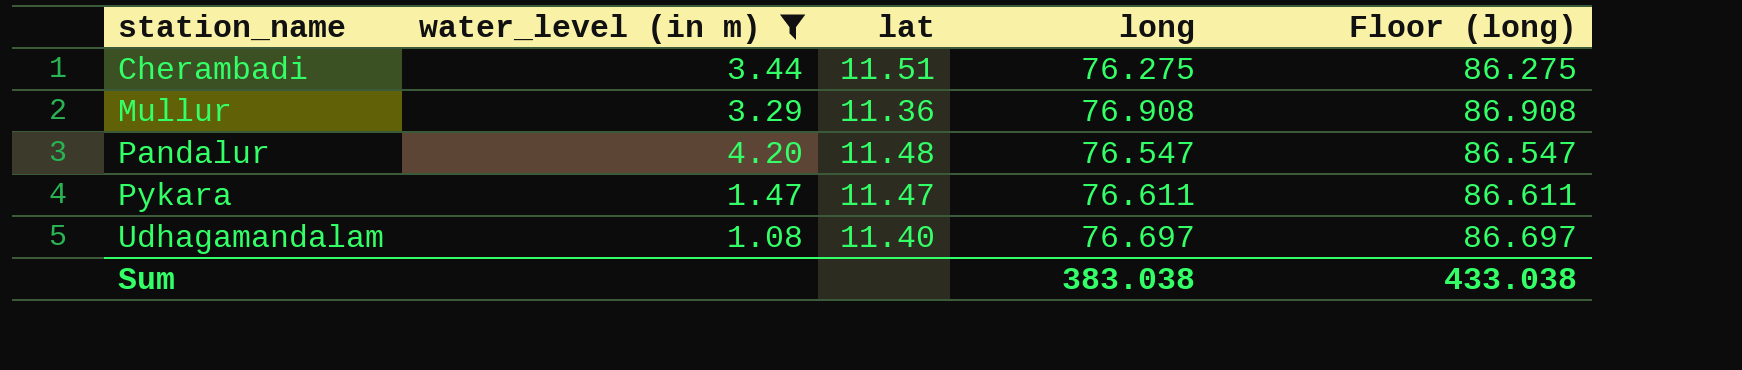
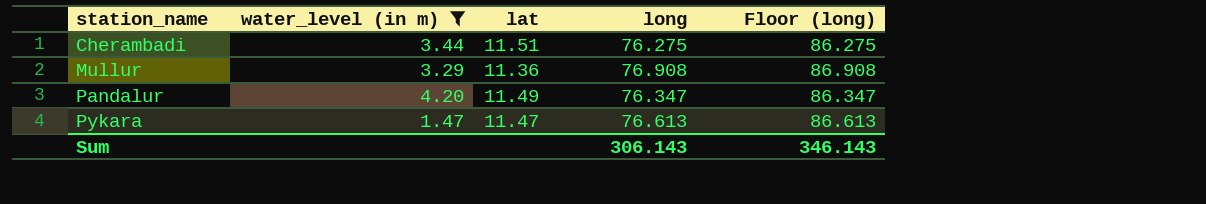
row Udhagamandalam: 1.08 | 11.40 | 76.697 | 86.697 -> none
Pandalur | lat: 11.48 -> 11.49
Pandalur | long: 76.547 -> 76.347
Pandalur | Floor (long): 86.547 -> 86.347
Pykara | long: 76.611 -> 76.613
Pykara | Floor (long): 86.611 -> 86.613
Sum | long: 383.038 -> 306.143
Sum | Floor (long): 433.038 -> 346.143

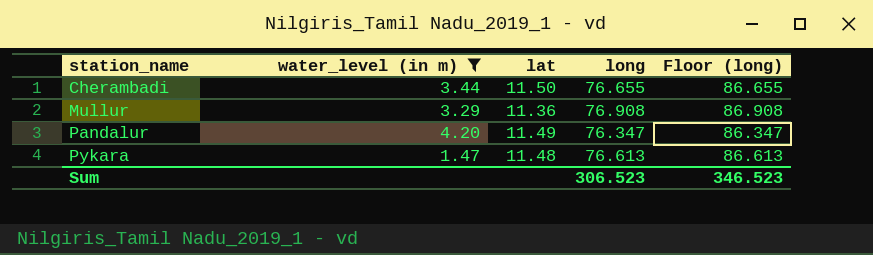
Cherambadi | lat: 11.51 -> 11.50
Cherambadi | long: 76.275 -> 76.655
Cherambadi | Floor (long): 86.275 -> 86.655
Pykara | lat: 11.47 -> 11.48
Sum | long: 306.143 -> 306.523
Sum | Floor (long): 346.143 -> 346.523

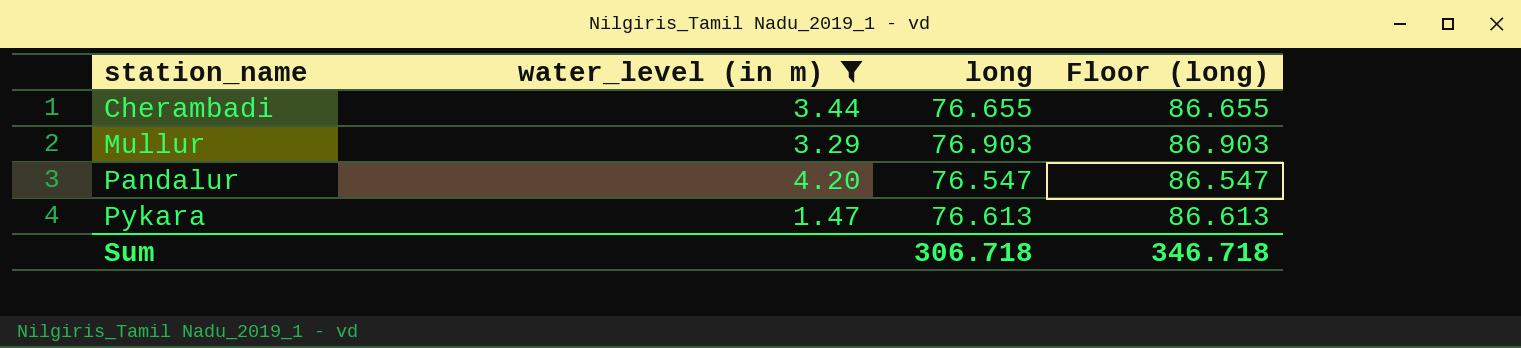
column lat | position: 3 -> none
Mullur | long: 76.908 -> 76.903
Mullur | Floor (long): 86.908 -> 86.903
Pandalur | long: 76.347 -> 76.547
Pandalur | Floor (long): 86.347 -> 86.547
Sum | long: 306.523 -> 306.718
Sum | Floor (long): 346.523 -> 346.718

